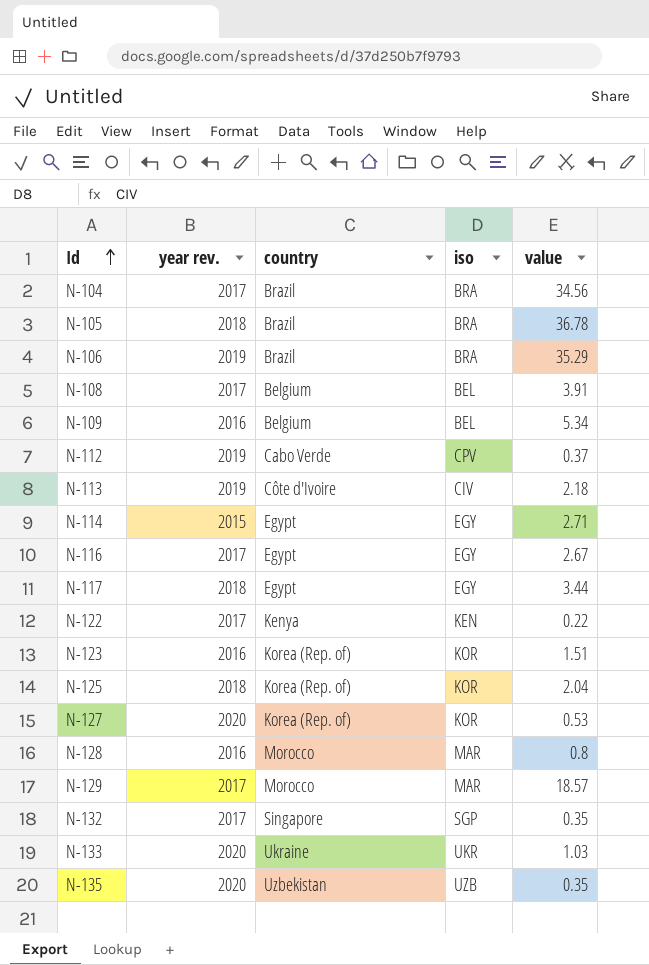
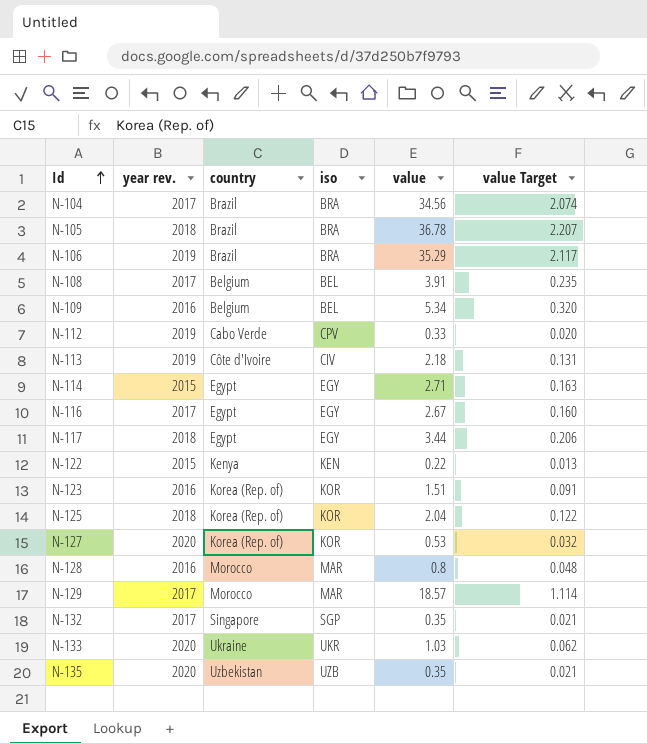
column value Target | formula: none -> [value] * 0.06
N-112 | value: 0.37 -> 0.33
N-122 | year rev.: 2017 -> 2015

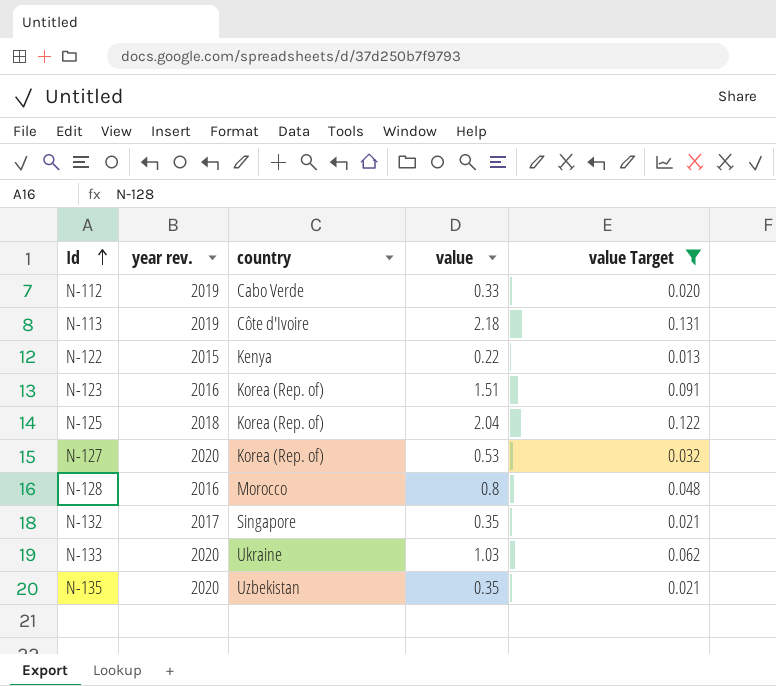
filter: none -> value Target <= 0.131
column iso | position: 4 -> none

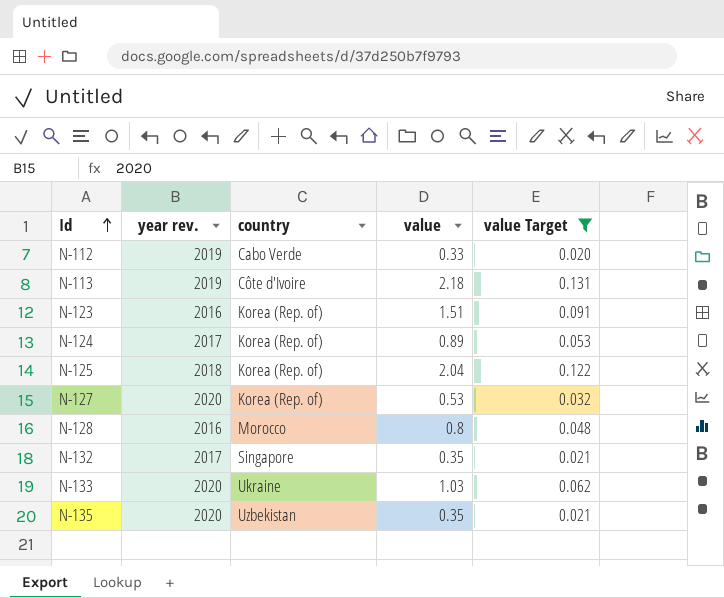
row N-122: 2015 | Kenya | 0.22 | 0.013 -> none
row N-124: none -> 2017 | Korea (Rep. of) | 0.89 | 0.053

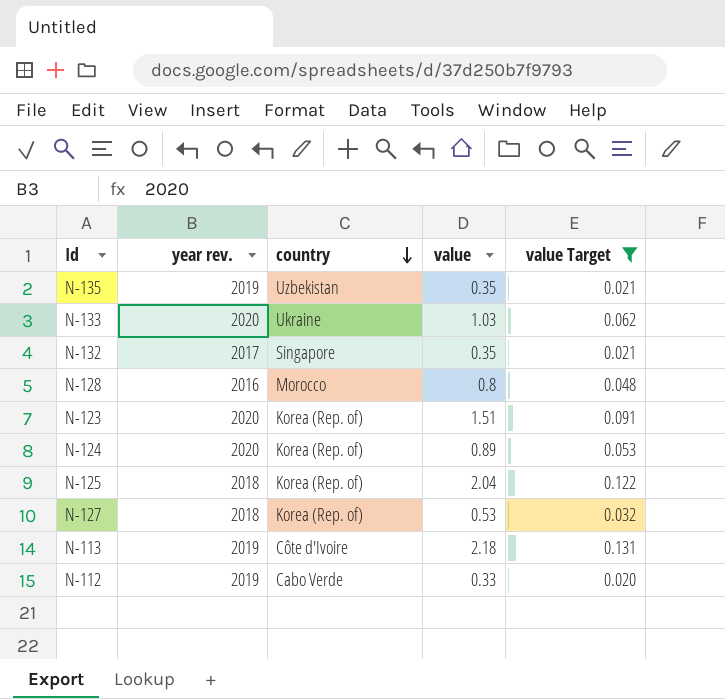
row order: Id ascending -> country descending
N-135 | year rev.: 2020 -> 2019
N-123 | year rev.: 2016 -> 2020
N-124 | year rev.: 2017 -> 2020
N-127 | year rev.: 2020 -> 2018

